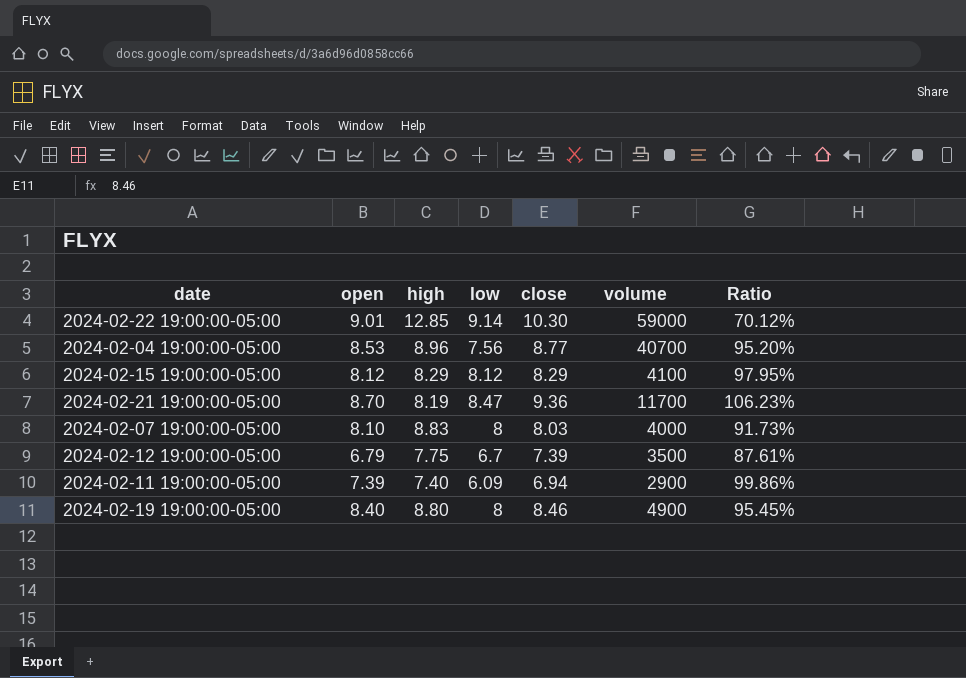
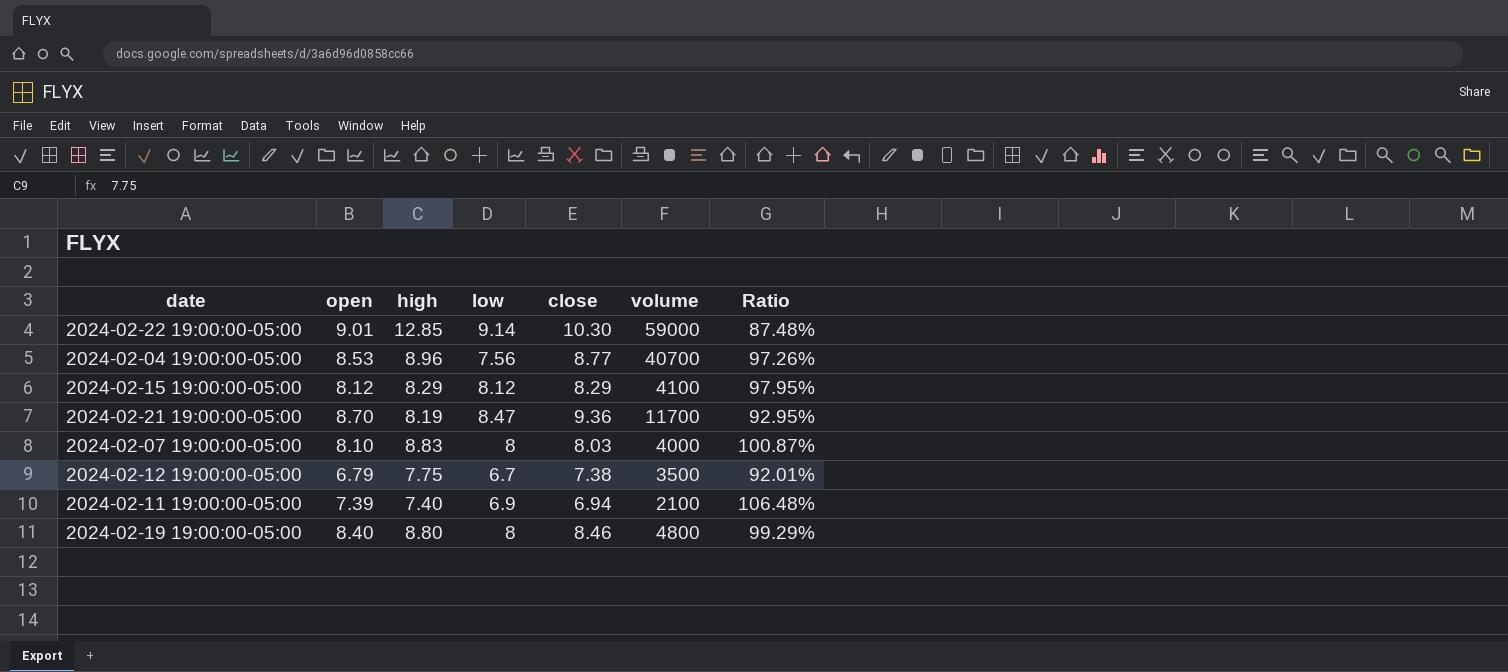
column Ratio | formula: [open] / [high] -> [open] / [close]
2024-02-12 19:00:00-05:00 | close: 7.39 -> 7.38
2024-02-11 19:00:00-05:00 | low: 6.09 -> 6.9
2024-02-11 19:00:00-05:00 | volume: 2900 -> 2100
2024-02-19 19:00:00-05:00 | volume: 4900 -> 4800

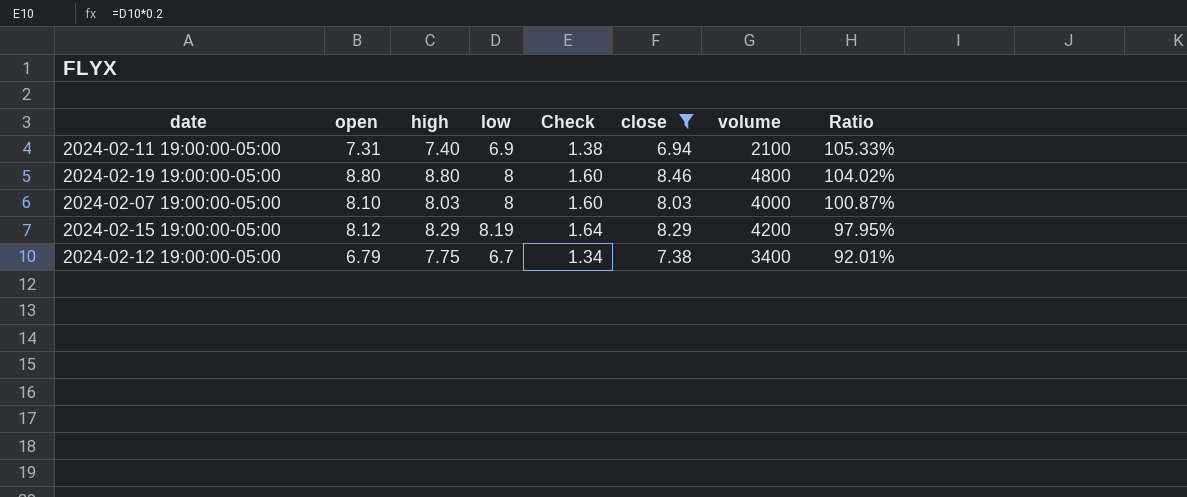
filter: none -> close <= 8.46
row order: none -> Ratio descending
column Check | formula: none -> [low] * 0.2
2024-02-11 19:00:00-05:00 | open: 7.39 -> 7.31
2024-02-11 19:00:00-05:00 | Ratio: 106.48% -> 105.33%
2024-02-19 19:00:00-05:00 | open: 8.40 -> 8.80
2024-02-19 19:00:00-05:00 | Ratio: 99.29% -> 104.02%
2024-02-07 19:00:00-05:00 | high: 8.83 -> 8.03
2024-02-15 19:00:00-05:00 | low: 8.12 -> 8.19
2024-02-15 19:00:00-05:00 | volume: 4100 -> 4200
2024-02-12 19:00:00-05:00 | volume: 3500 -> 3400

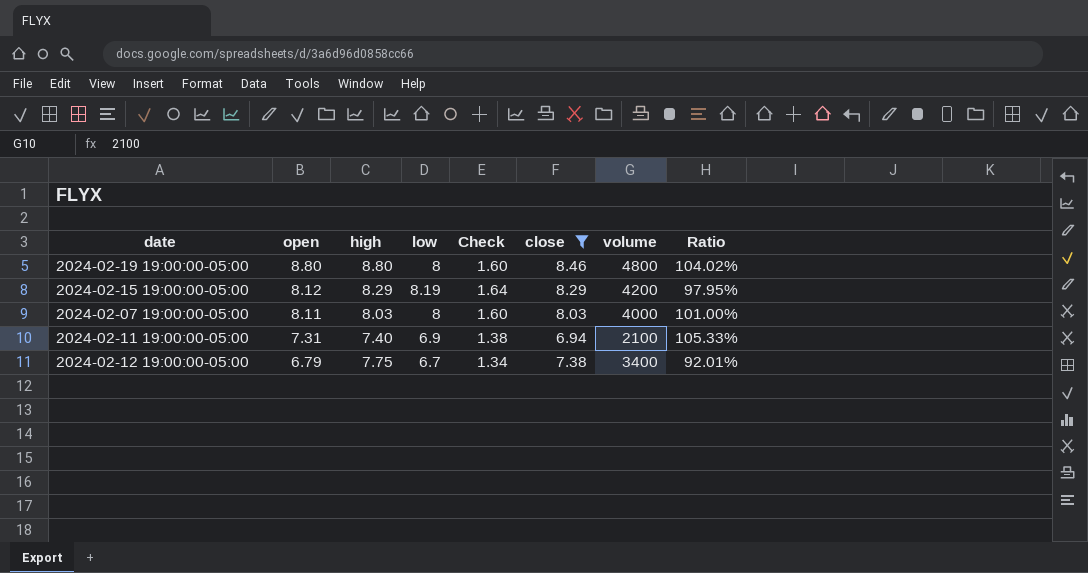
row order: Ratio descending -> open descending
2024-02-07 19:00:00-05:00 | open: 8.10 -> 8.11
2024-02-07 19:00:00-05:00 | Ratio: 100.87% -> 101.00%

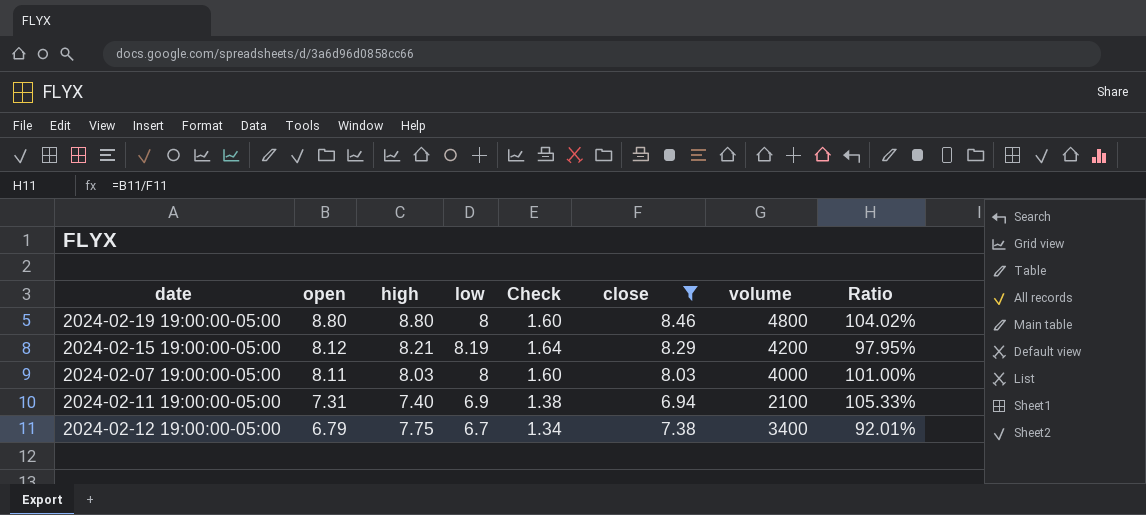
2024-02-15 19:00:00-05:00 | high: 8.29 -> 8.21

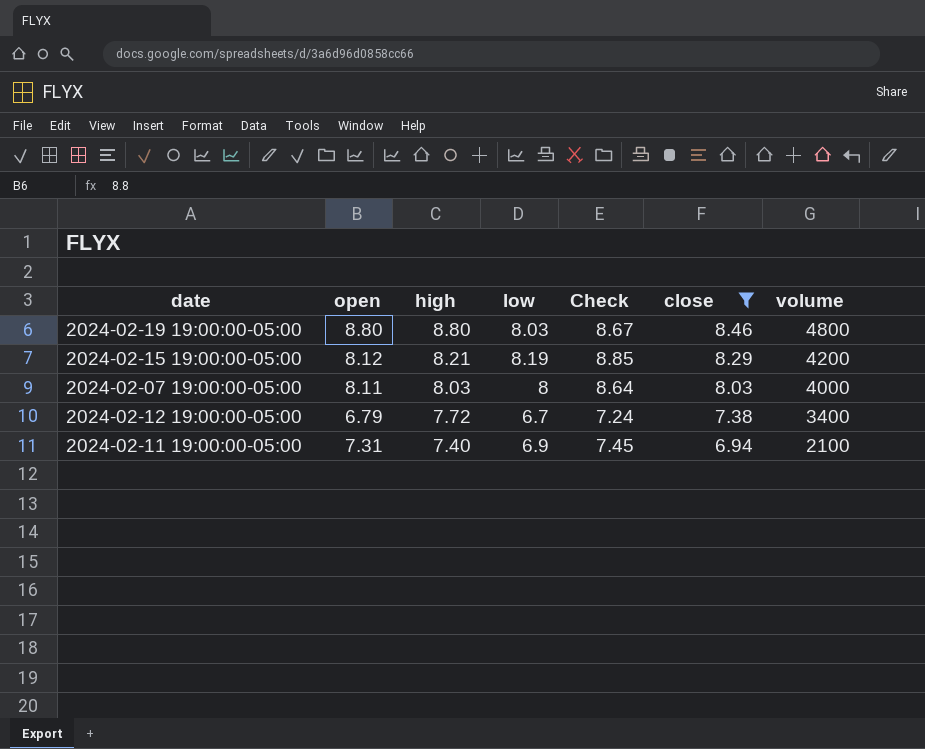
row order: open descending -> high descending
column Ratio | formula: [open] / [close] -> none
column Check | formula: [low] * 0.2 -> [low] * 1.08
2024-02-19 19:00:00-05:00 | low: 8 -> 8.03
2024-02-12 19:00:00-05:00 | high: 7.75 -> 7.72

